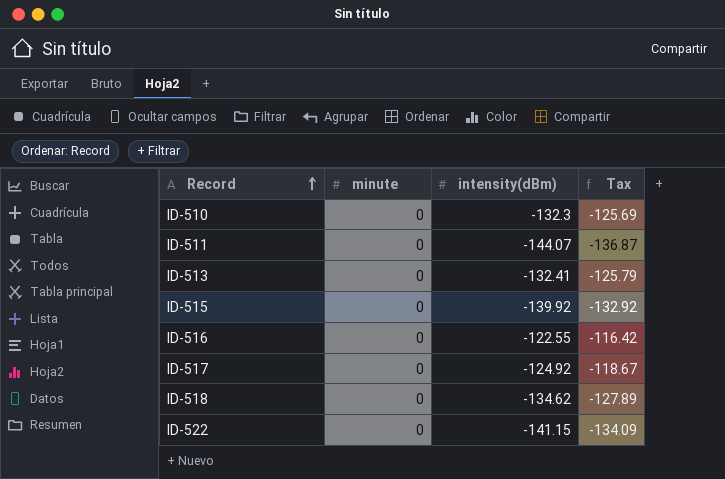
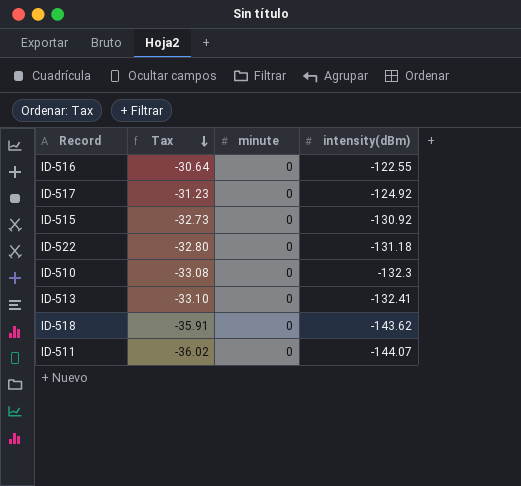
row order: Record ascending -> Tax descending
column Tax | formula: [intensity(dBm)] * 0.95 -> [intensity(dBm)] * 0.25
column Tax | position: 4 -> 2
ID-515 | intensity(dBm): -139.92 -> -130.92
ID-522 | intensity(dBm): -141.15 -> -131.18
ID-518 | intensity(dBm): -134.62 -> -143.62

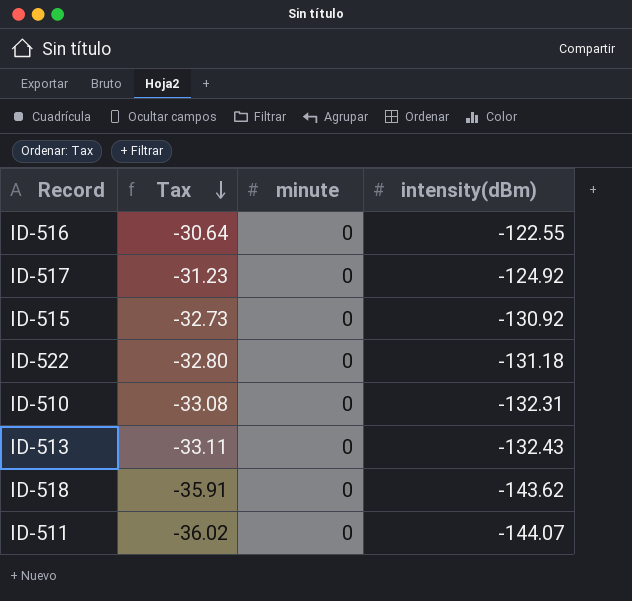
ID-510 | intensity(dBm): -132.3 -> -132.31
ID-513 | Tax: -33.10 -> -33.11
ID-513 | intensity(dBm): -132.41 -> -132.43

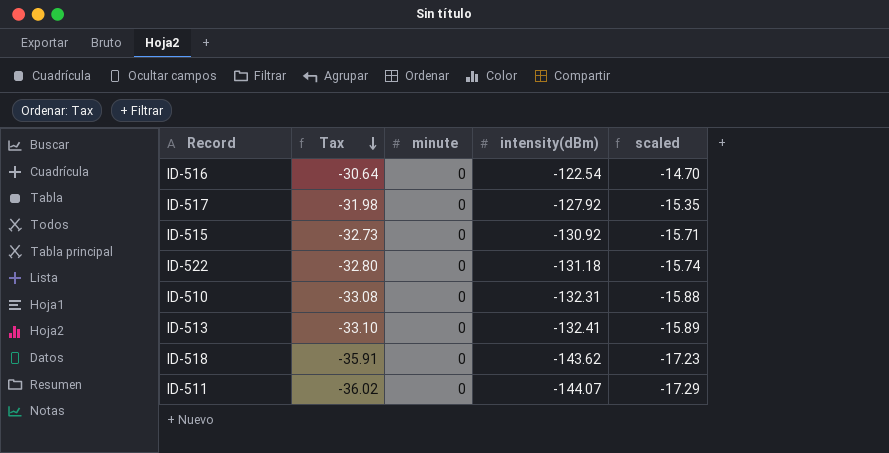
column scaled | formula: none -> [intensity(dBm)] * 0.12
ID-516 | intensity(dBm): -122.55 -> -122.54
ID-517 | Tax: -31.23 -> -31.98
ID-517 | intensity(dBm): -124.92 -> -127.92
ID-513 | Tax: -33.11 -> -33.10
ID-513 | intensity(dBm): -132.43 -> -132.41

